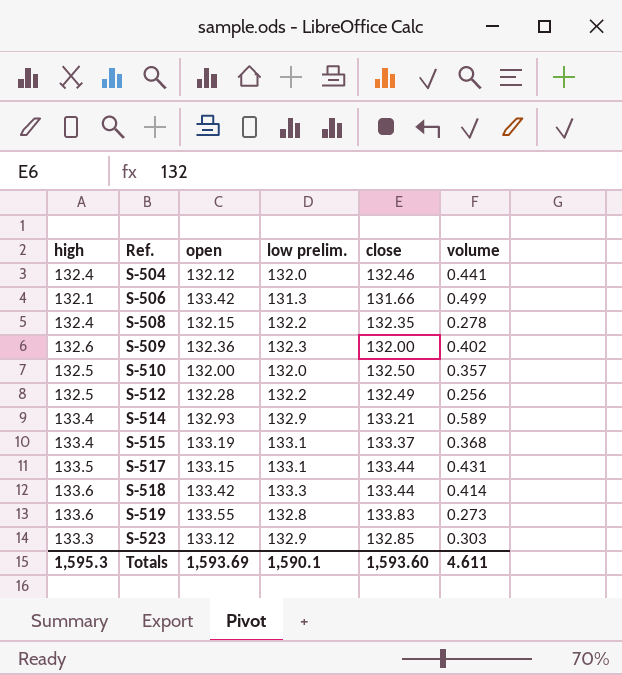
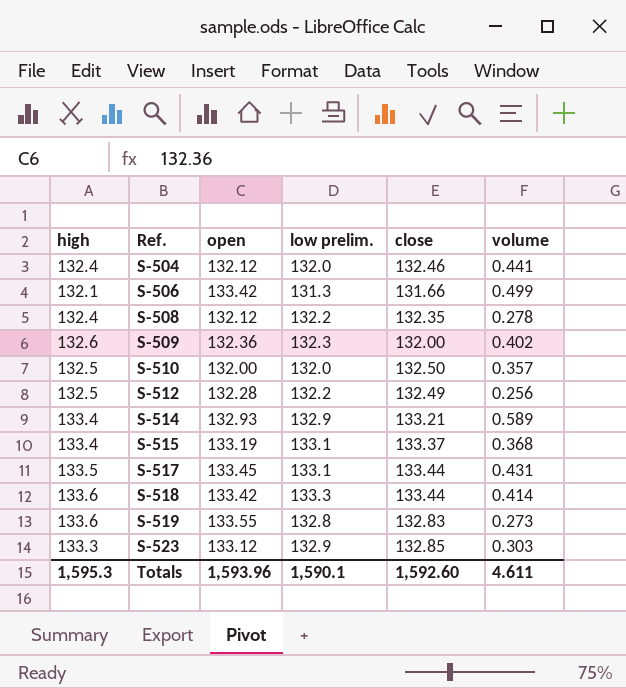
S-508 | open: 132.15 -> 132.12
S-517 | open: 133.15 -> 133.45
S-519 | close: 133.83 -> 132.83
Totals | open: 1,593.69 -> 1,593.96
Totals | close: 1,593.60 -> 1,592.60

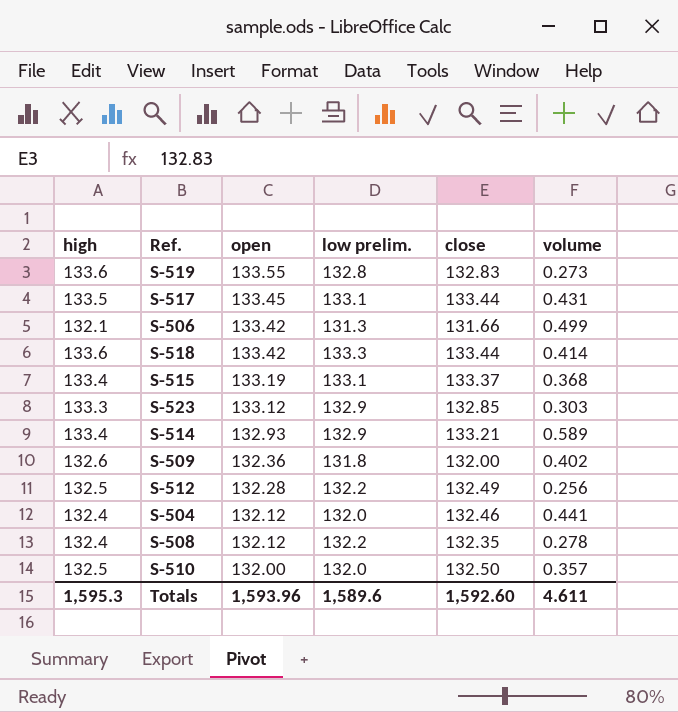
row order: Ref. ascending -> open descending
S-509 | low prelim.: 132.3 -> 131.8
Totals | low prelim.: 1,590.1 -> 1,589.6

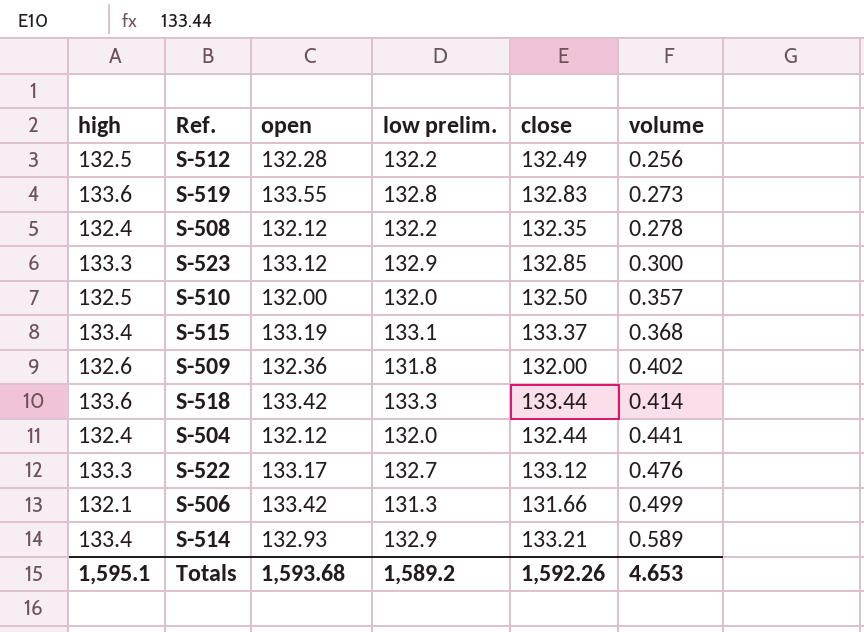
row order: open descending -> volume ascending
row S-517: 133.5 | 133.45 | 133.1 | 133.44 | 0.431 -> none
S-523 | volume: 0.303 -> 0.300
S-504 | close: 132.46 -> 132.44
row S-522: none -> 133.3 | 133.17 | 132.7 | 133.12 | 0.476
Totals | high: 1,595.3 -> 1,595.1
Totals | open: 1,593.96 -> 1,593.68
Totals | low prelim.: 1,589.6 -> 1,589.2
Totals | close: 1,592.60 -> 1,592.26
Totals | volume: 4.611 -> 4.653

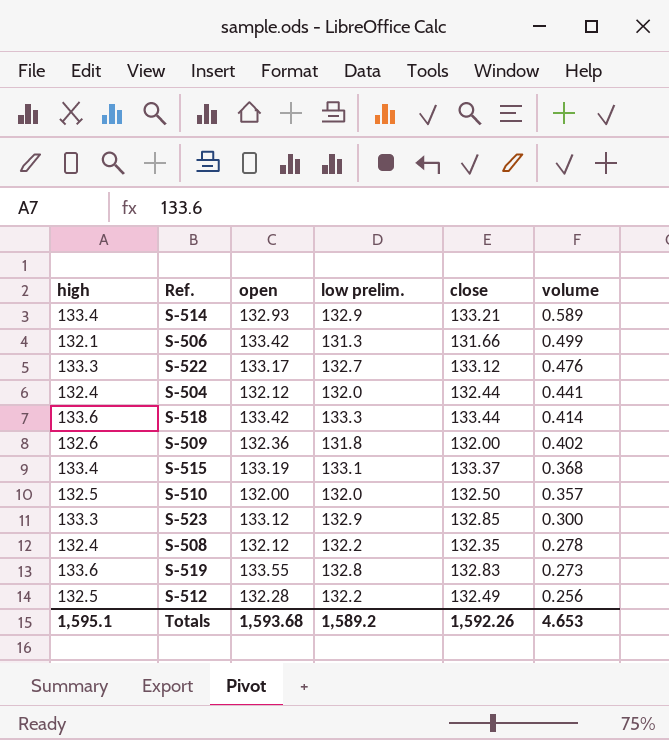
row order: volume ascending -> volume descending

